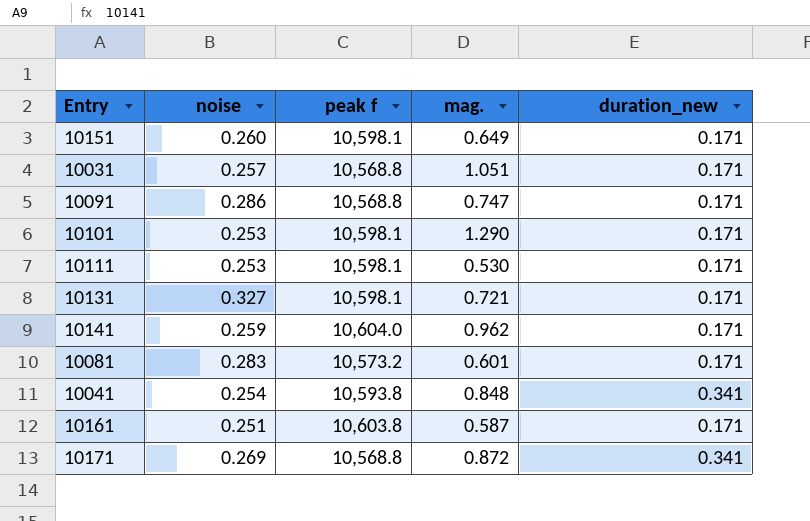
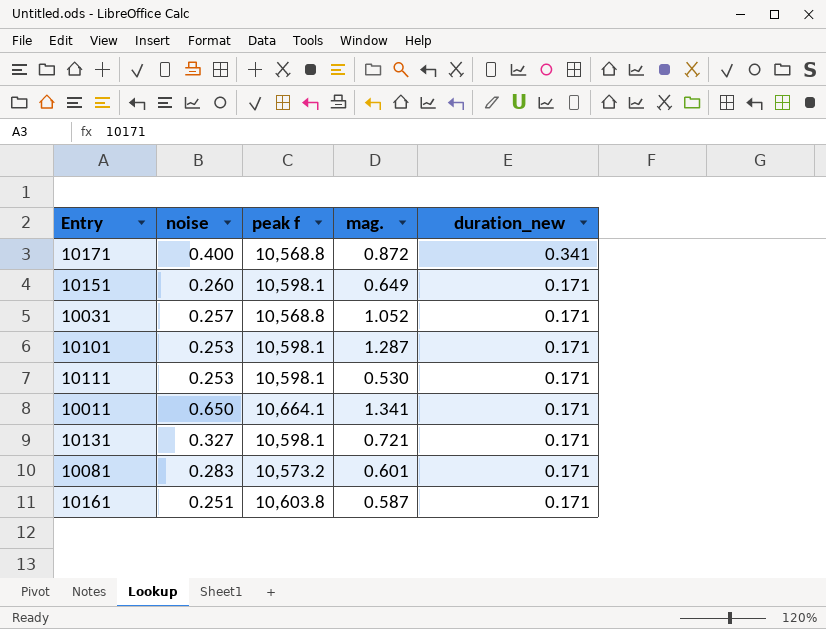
row order: none -> duration_new descending
row 10091: 0.286 | 10,568.8 | 0.747 | 0.171 -> none
row 10141: 0.259 | 10,604.0 | 0.962 | 0.171 -> none
row 10041: 0.254 | 10,593.8 | 0.848 | 0.341 -> none
10171 | noise: 0.269 -> 0.400
10031 | mag.: 1.051 -> 1.052
10101 | mag.: 1.290 -> 1.287
row 10011: none -> 0.650 | 10,664.1 | 1.341 | 0.171

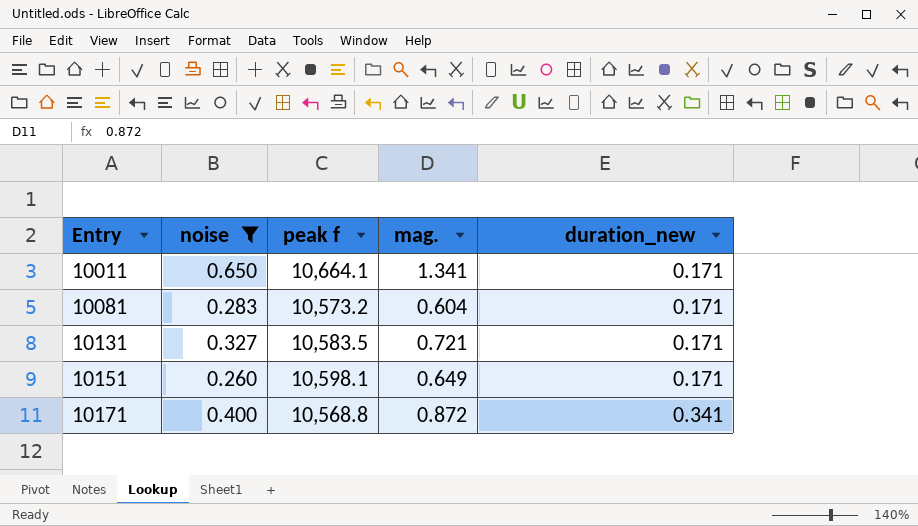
filter: none -> noise >= 0.260
row order: duration_new descending -> Entry ascending
10081 | mag.: 0.601 -> 0.604
10131 | peak f: 10,598.1 -> 10,583.5

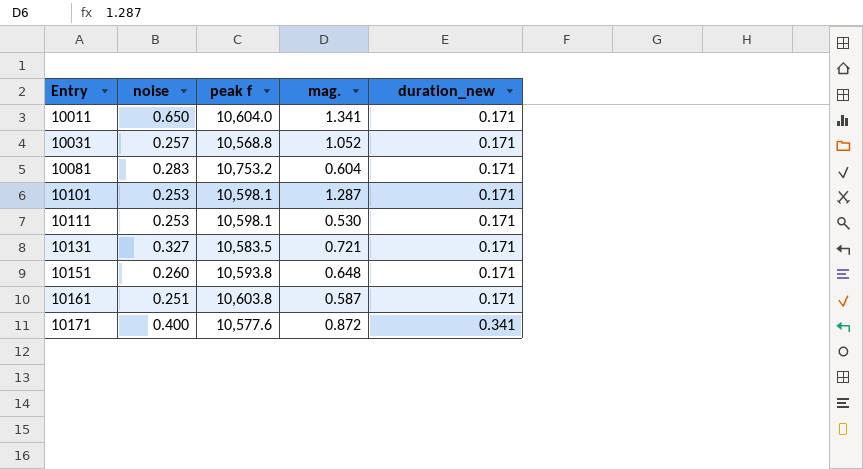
filter: noise >= 0.260 -> none
10011 | peak f: 10,664.1 -> 10,604.0
10081 | peak f: 10,573.2 -> 10,753.2
10151 | peak f: 10,598.1 -> 10,593.8
10151 | mag.: 0.649 -> 0.648
10171 | peak f: 10,568.8 -> 10,577.6

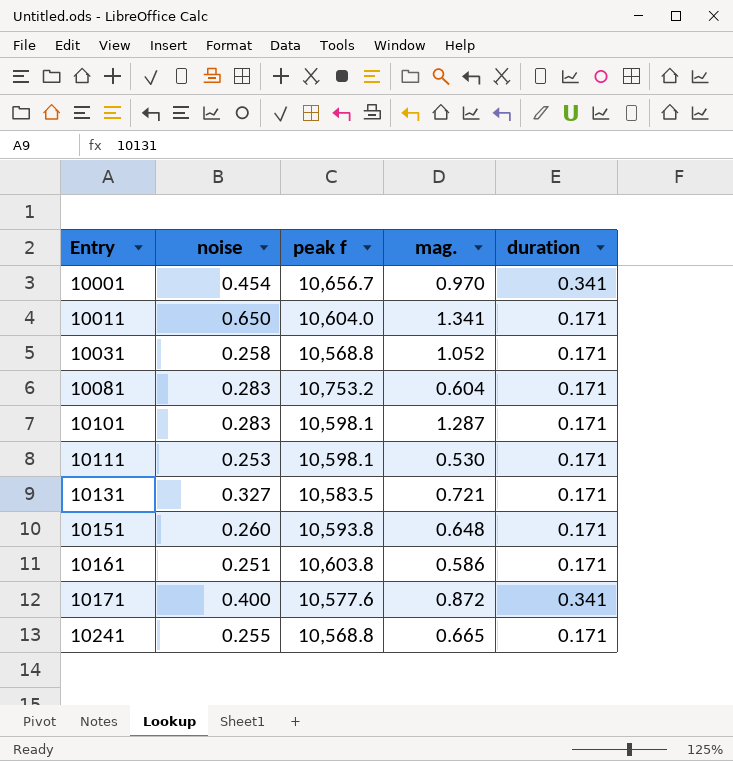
column name: duration_new -> duration
row 10001: none -> 0.454 | 10,656.7 | 0.970 | 0.341
10031 | noise: 0.257 -> 0.258
10101 | noise: 0.253 -> 0.283
10161 | mag.: 0.587 -> 0.586
row 10241: none -> 0.255 | 10,568.8 | 0.665 | 0.171

